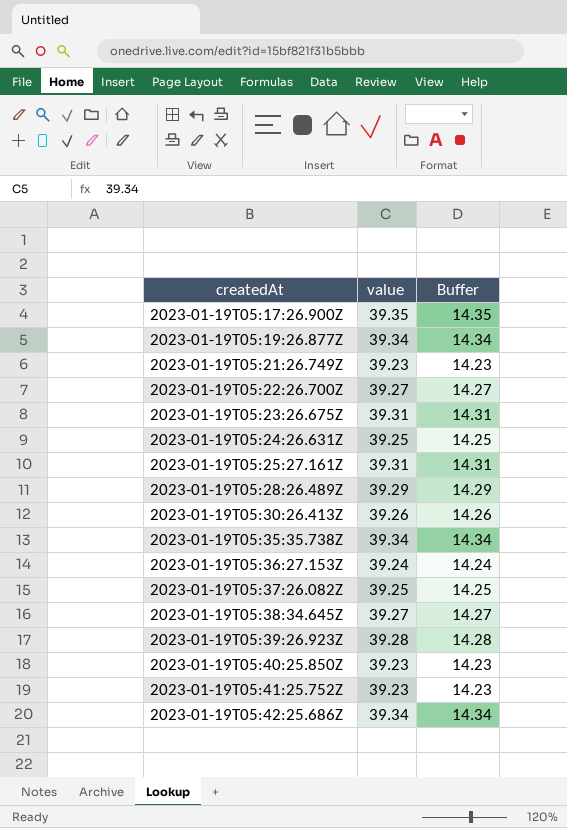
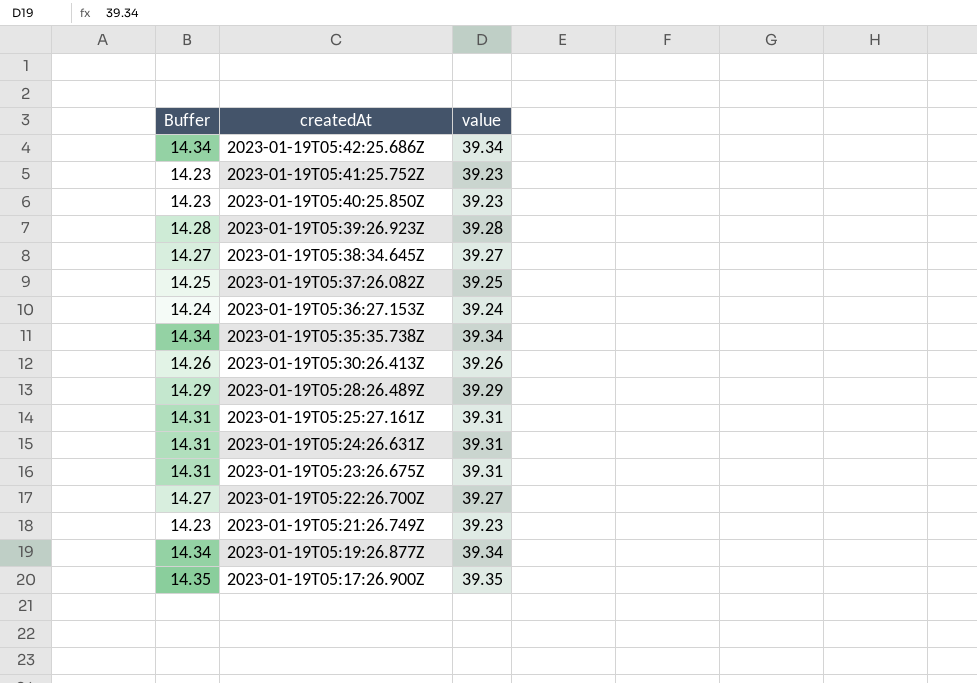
row order: createdAt ascending -> createdAt descending
column Buffer | position: 3 -> 1
2023-01-19T05:24:26.631Z | Buffer: 14.25 -> 14.31
2023-01-19T05:24:26.631Z | value: 39.25 -> 39.31

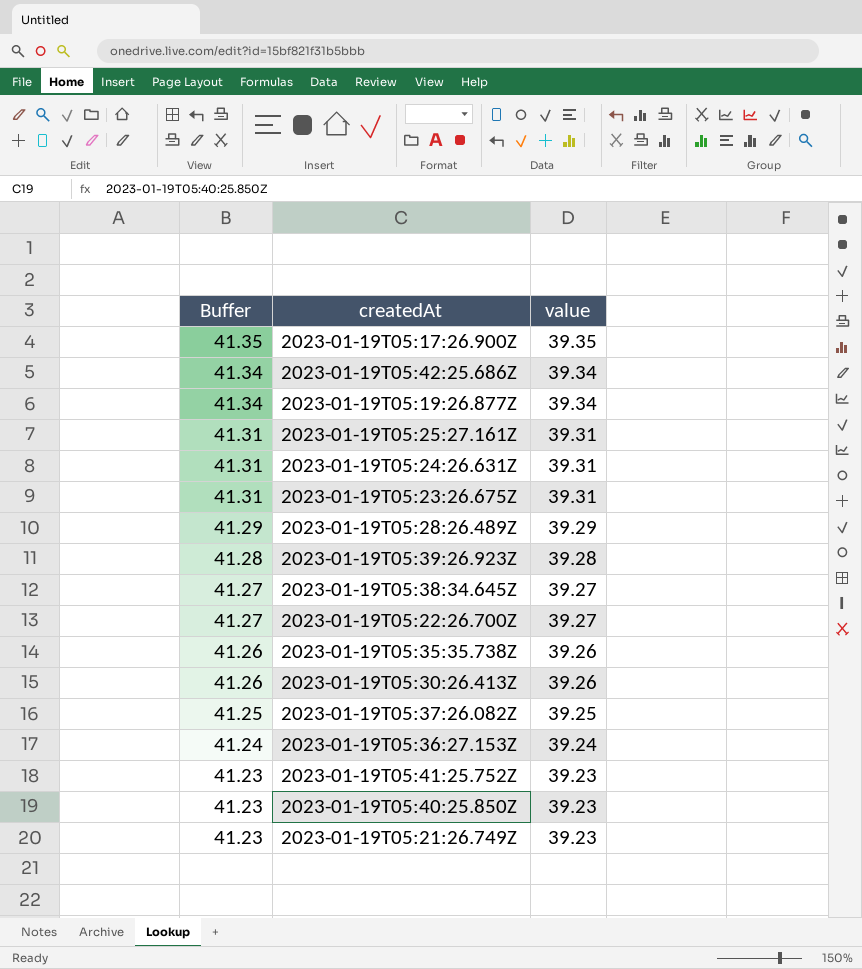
row order: createdAt descending -> Buffer descending
column Buffer | formula: [value] - 25 -> [value] + 2
2023-01-19T05:35:35.738Z | value: 39.34 -> 39.26

